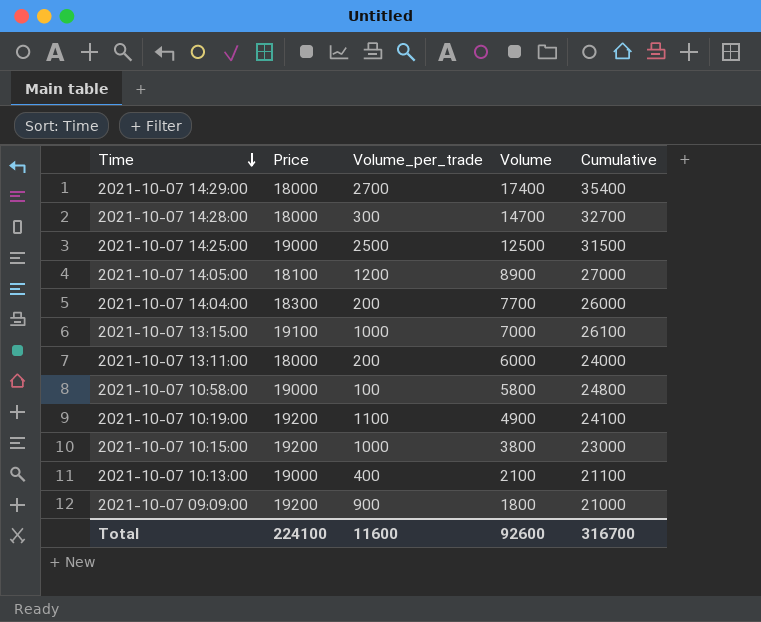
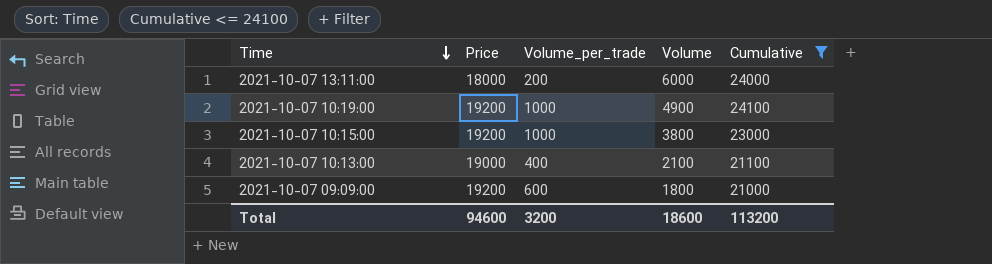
filter: none -> Cumulative <= 24100
2021-10-07 10:19:00 | Volume_per_trade: 1100 -> 1000
2021-10-07 09:09:00 | Volume_per_trade: 900 -> 600
Total | Price: 224100 -> 94600
Total | Volume_per_trade: 11600 -> 3200
Total | Volume: 92600 -> 18600
Total | Cumulative: 316700 -> 113200

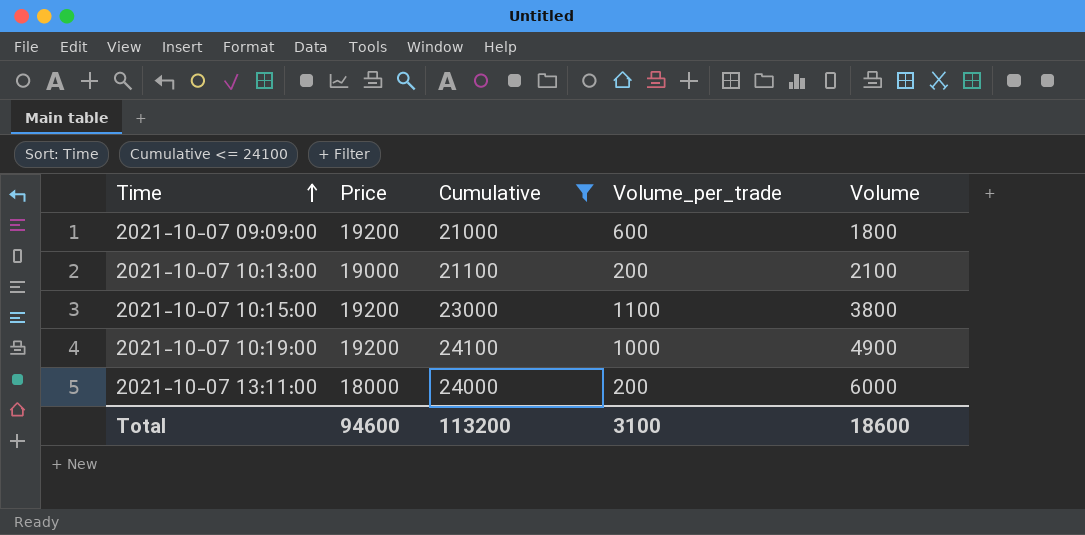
row order: Time descending -> Time ascending
column Cumulative | position: 5 -> 3
2021-10-07 10:13:00 | Volume_per_trade: 400 -> 200
2021-10-07 10:15:00 | Volume_per_trade: 1000 -> 1100
Total | Volume_per_trade: 3200 -> 3100

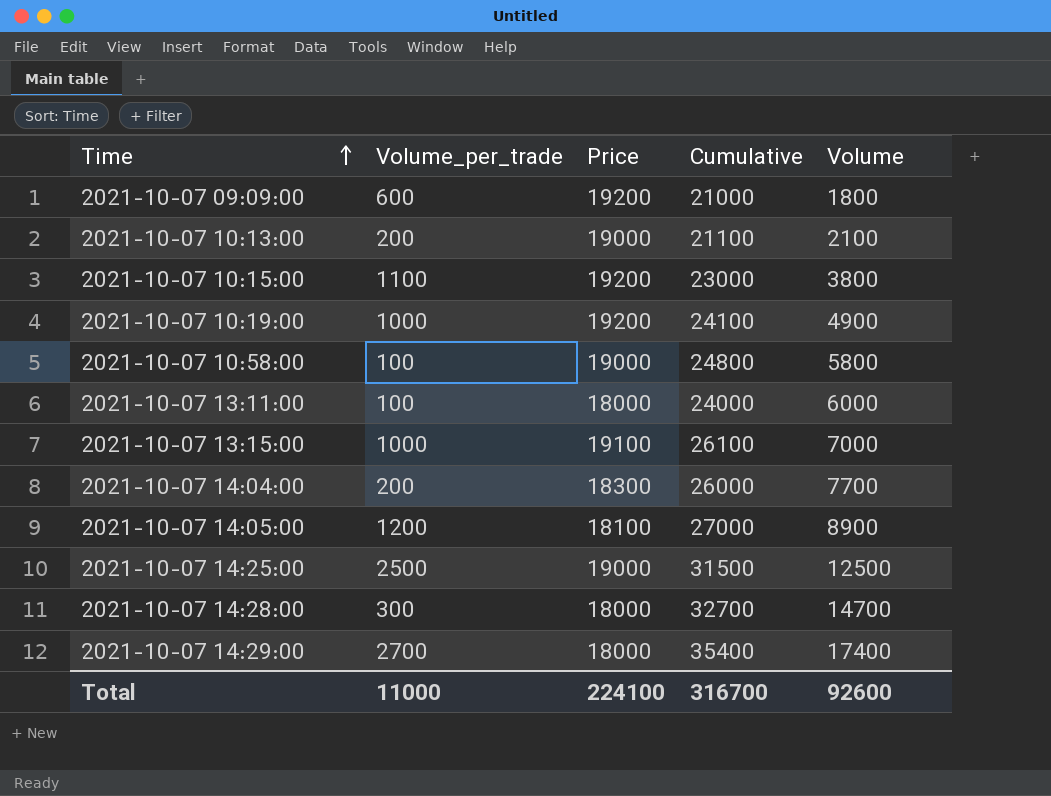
filter: Cumulative <= 24100 -> none
column Volume_per_trade | position: 4 -> 2
2021-10-07 13:11:00 | Volume_per_trade: 200 -> 100
Total | Volume_per_trade: 3100 -> 11000
Total | Price: 94600 -> 224100
Total | Cumulative: 113200 -> 316700
Total | Volume: 18600 -> 92600

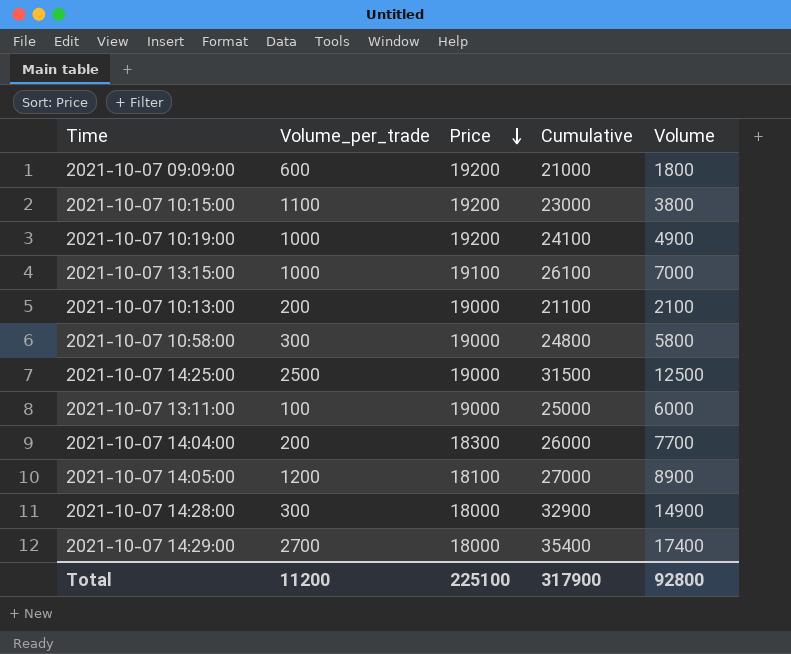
row order: Time ascending -> Price descending
2021-10-07 10:58:00 | Volume_per_trade: 100 -> 300
2021-10-07 13:11:00 | Price: 18000 -> 19000
2021-10-07 13:11:00 | Cumulative: 24000 -> 25000
2021-10-07 14:28:00 | Cumulative: 32700 -> 32900
2021-10-07 14:28:00 | Volume: 14700 -> 14900
Total | Volume_per_trade: 11000 -> 11200
Total | Price: 224100 -> 225100
Total | Cumulative: 316700 -> 317900
Total | Volume: 92600 -> 92800

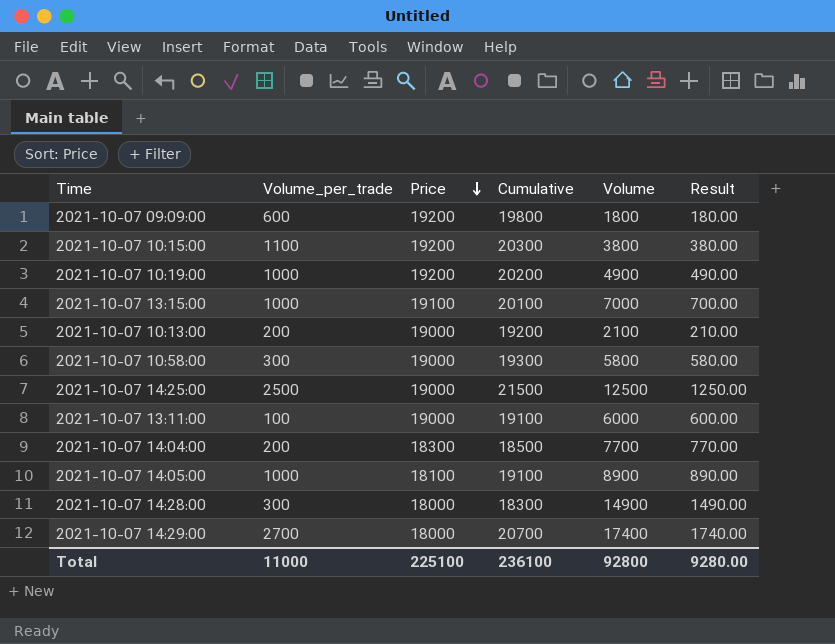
column Cumulative | formula: [Price] + [Volume] -> [Volume_per_trade] + [Price]
column Result | formula: none -> [Volume] * 0.1
2021-10-07 14:05:00 | Volume_per_trade: 1200 -> 1000
Total | Volume_per_trade: 11200 -> 11000
Total | Cumulative: 317900 -> 236100

